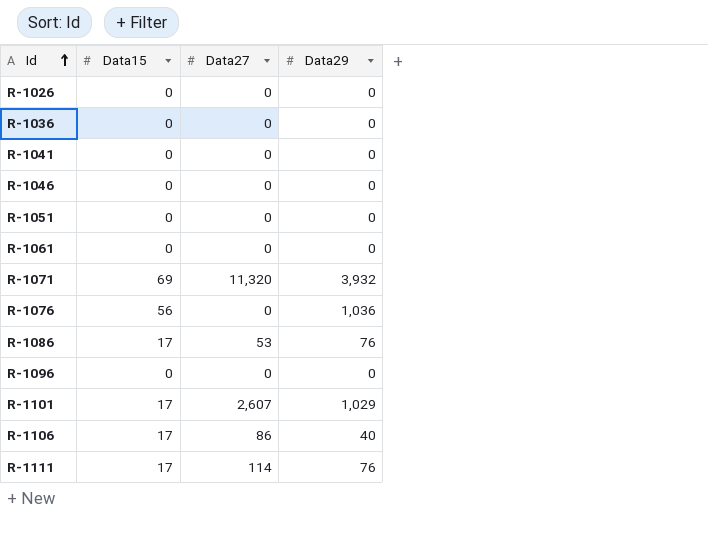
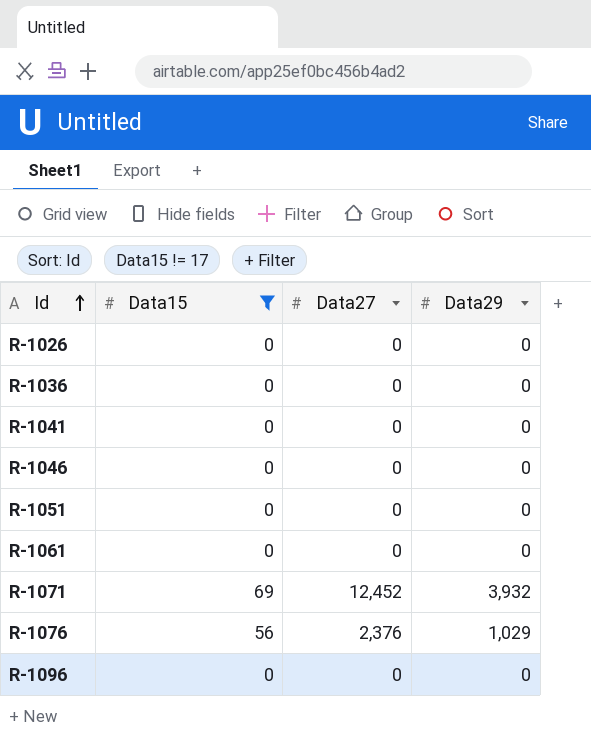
filter: none -> Data15 != 17
R-1071 | Data27: 11,320 -> 12,452
R-1076 | Data27: 0 -> 2,376
R-1076 | Data29: 1,036 -> 1,029

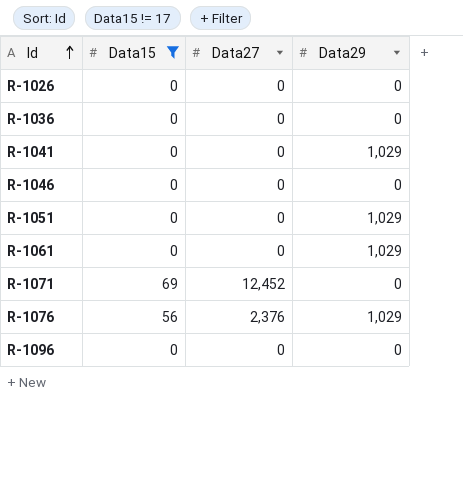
R-1041 | Data29: 0 -> 1,029
R-1051 | Data29: 0 -> 1,029
R-1061 | Data29: 0 -> 1,029
R-1071 | Data29: 3,932 -> 0

